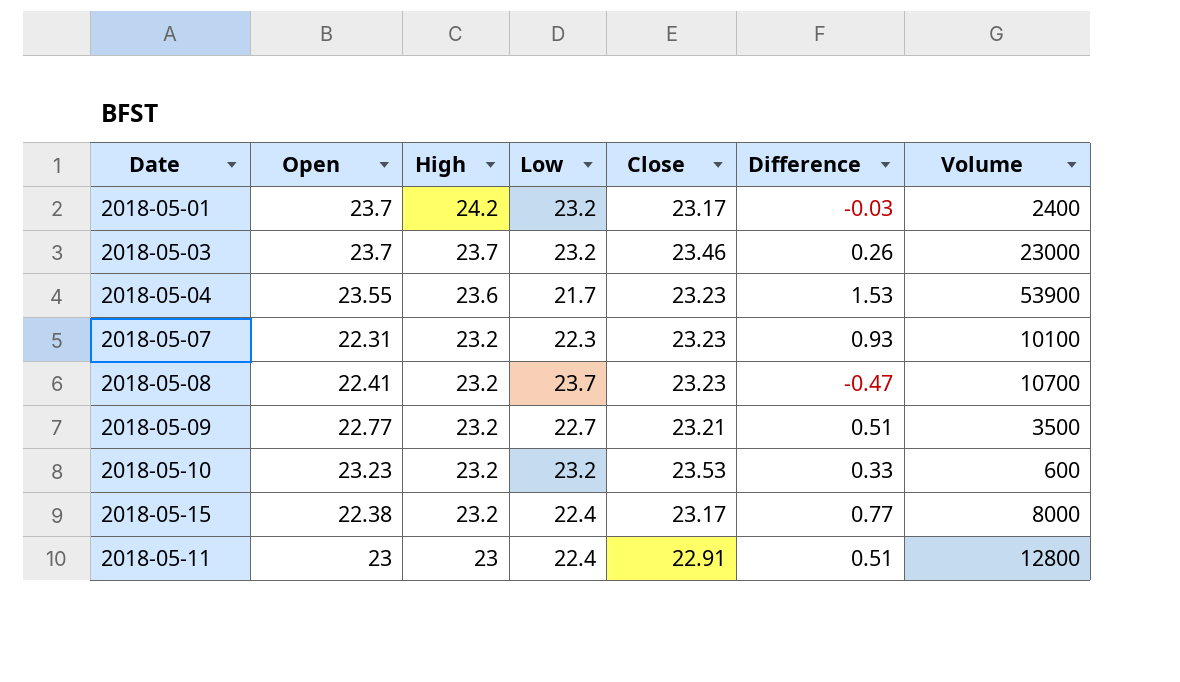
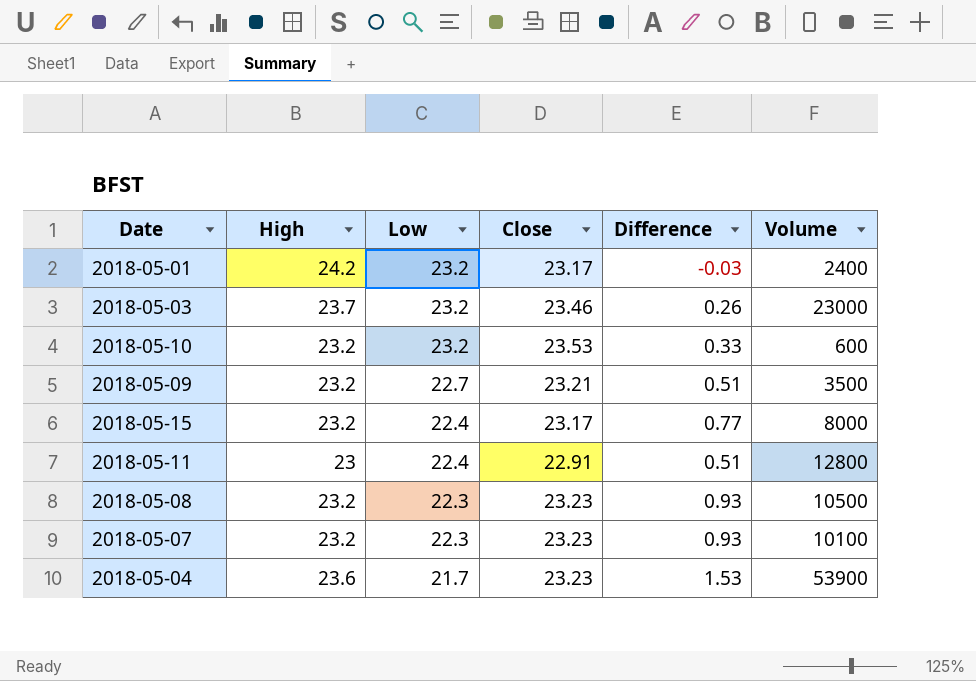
row order: High descending -> Low descending
column Open | position: 2 -> none
2018-05-08 | Low: 23.7 -> 22.3
2018-05-08 | Difference: -0.47 -> 0.93
2018-05-08 | Volume: 10700 -> 10500

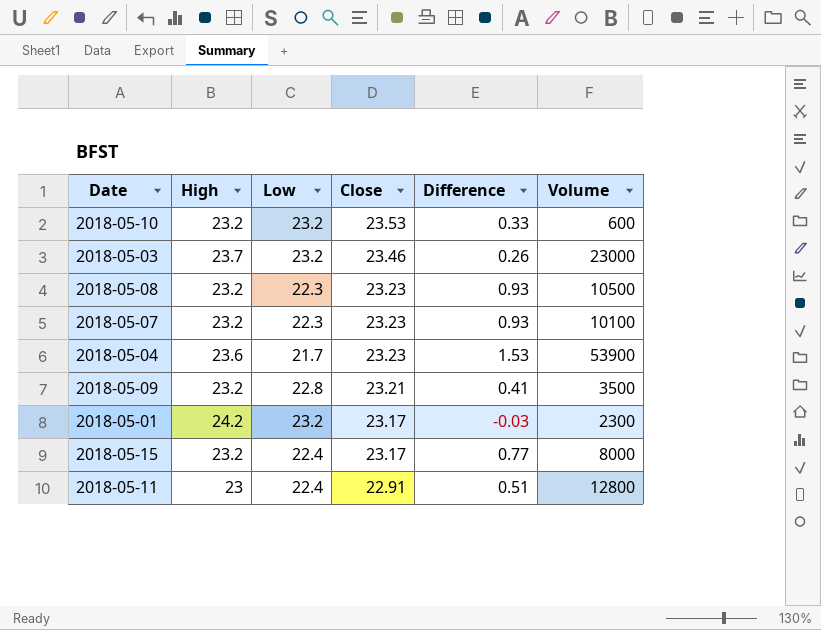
row order: Low descending -> Close descending
2018-05-09 | Low: 22.7 -> 22.8
2018-05-09 | Difference: 0.51 -> 0.41
2018-05-01 | Volume: 2400 -> 2300

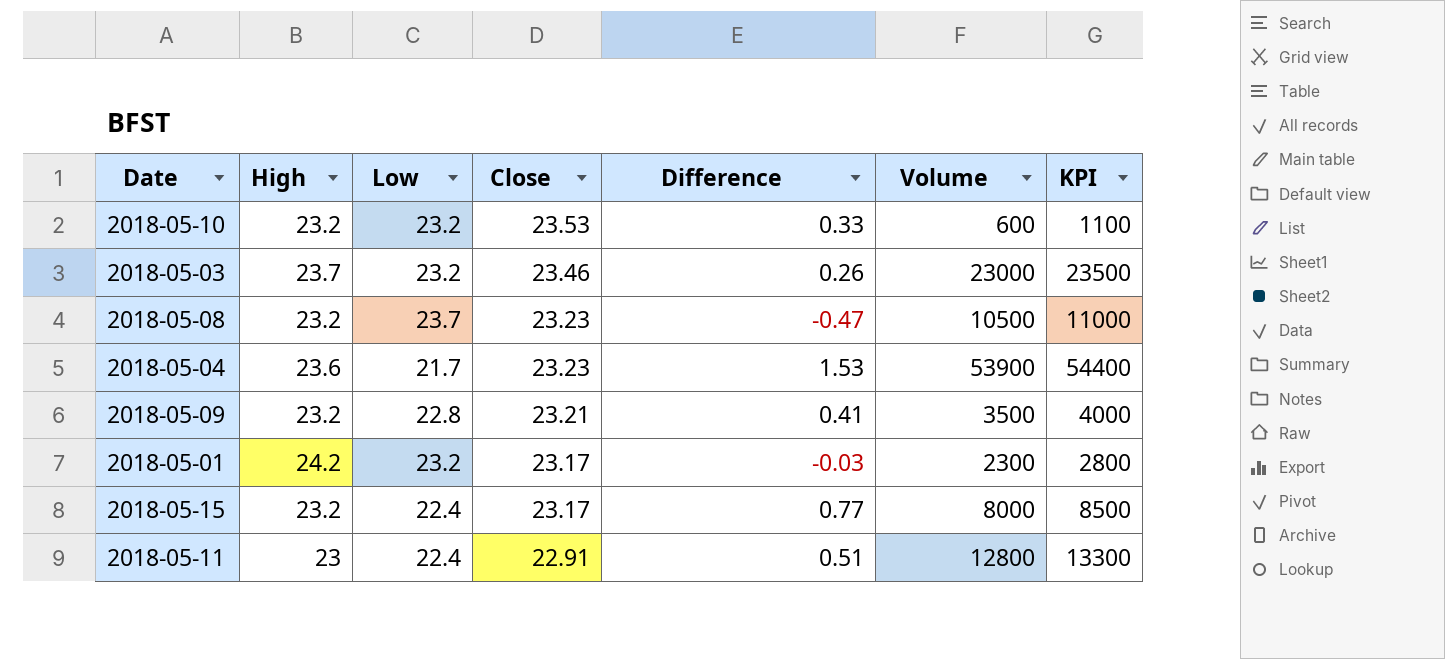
column KPI | formula: none -> [Volume] + 500
row 2018-05-07: 23.2 | 22.3 | 23.23 | 0.93 | 10100 -> none
2018-05-08 | Low: 22.3 -> 23.7
2018-05-08 | Difference: 0.93 -> -0.47

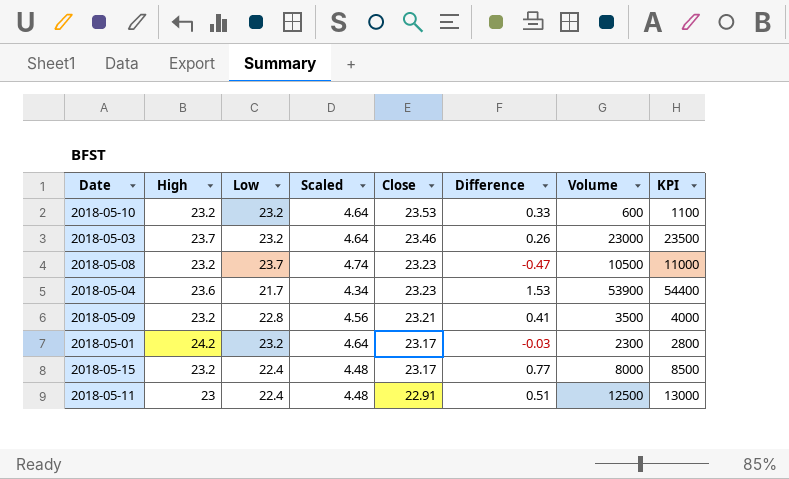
column Scaled | formula: none -> [Low] * 0.2
2018-05-11 | Volume: 12800 -> 12500
2018-05-11 | KPI: 13300 -> 13000

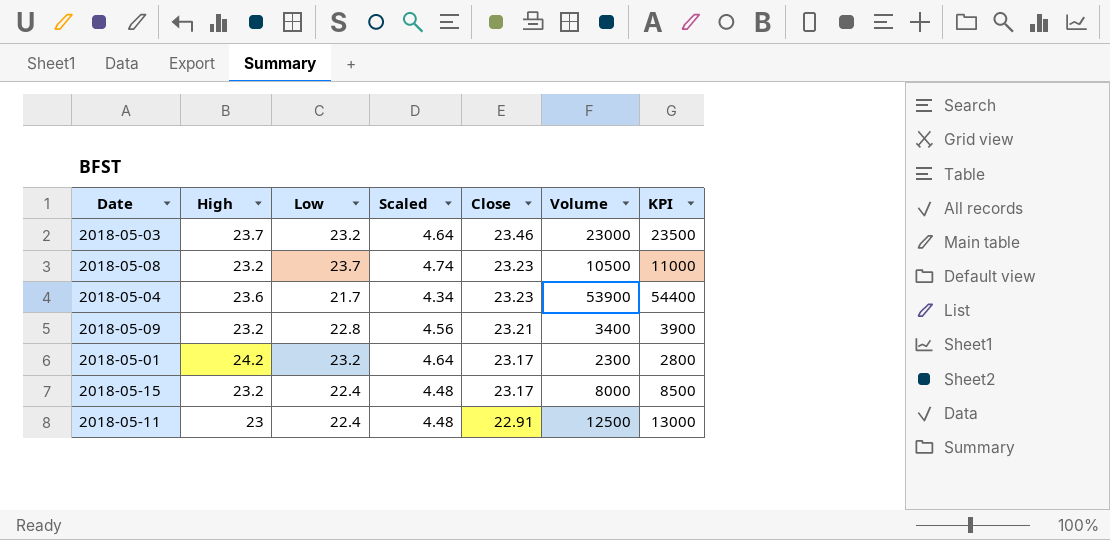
column Difference | formula: [Close] - [Low] -> none
row 2018-05-10: 23.2 | 23.2 | 4.64 | 23.53 | 0.33 | 600 | 1100 -> none
2018-05-09 | Volume: 3500 -> 3400
2018-05-09 | KPI: 4000 -> 3900

